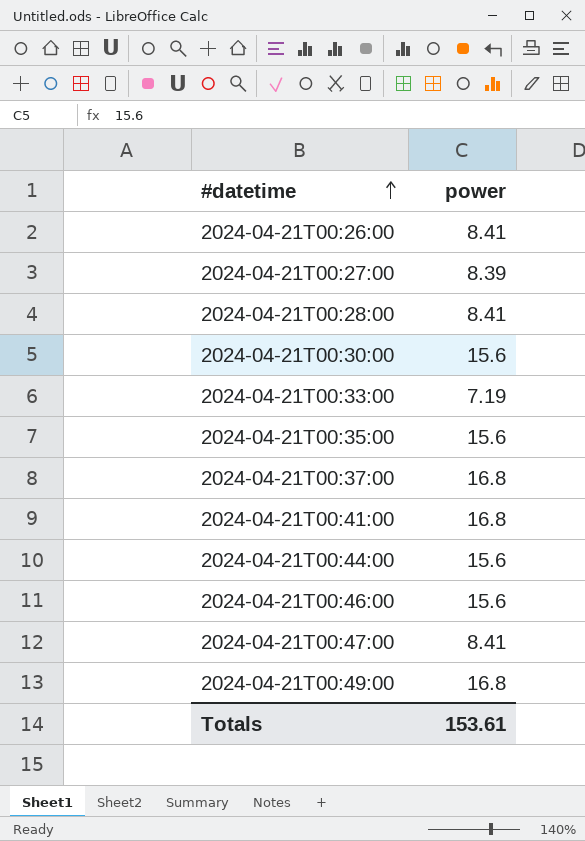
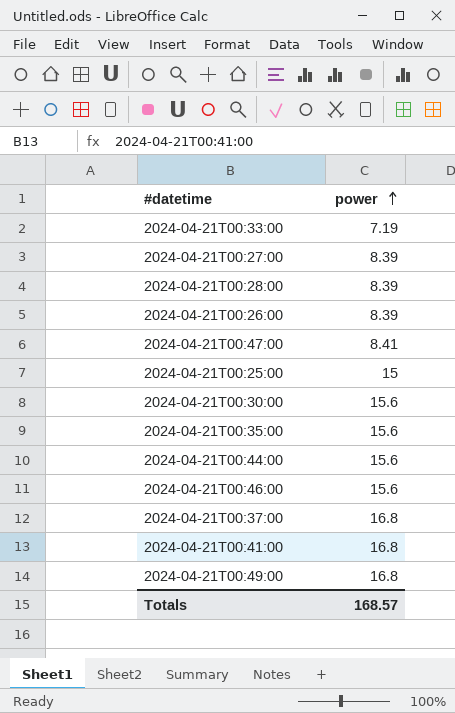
row order: #datetime ascending -> power ascending
2024-04-21T00:28:00 | power: 8.41 -> 8.39
2024-04-21T00:26:00 | power: 8.41 -> 8.39
row 2024-04-21T00:25:00: none -> 15
Totals | power: 153.61 -> 168.57

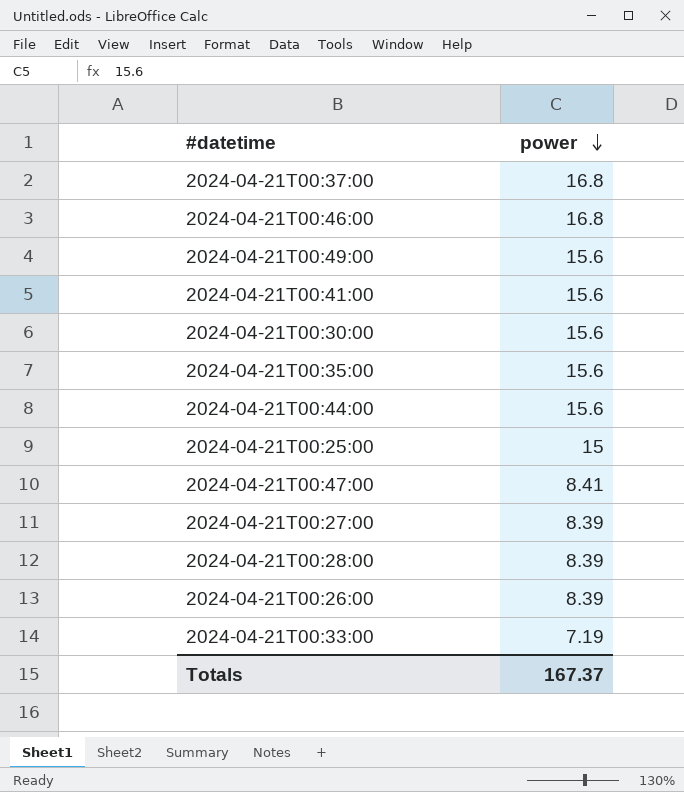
row order: power ascending -> power descending
2024-04-21T00:46:00 | power: 15.6 -> 16.8
2024-04-21T00:49:00 | power: 16.8 -> 15.6
2024-04-21T00:41:00 | power: 16.8 -> 15.6
Totals | power: 168.57 -> 167.37

